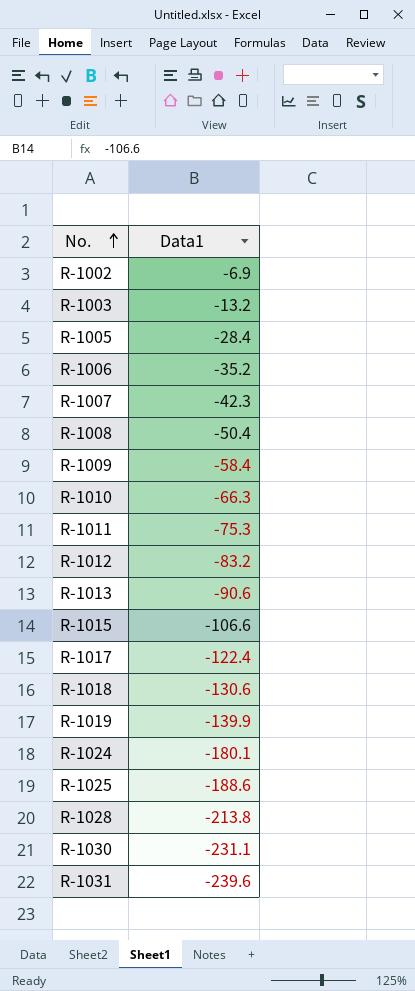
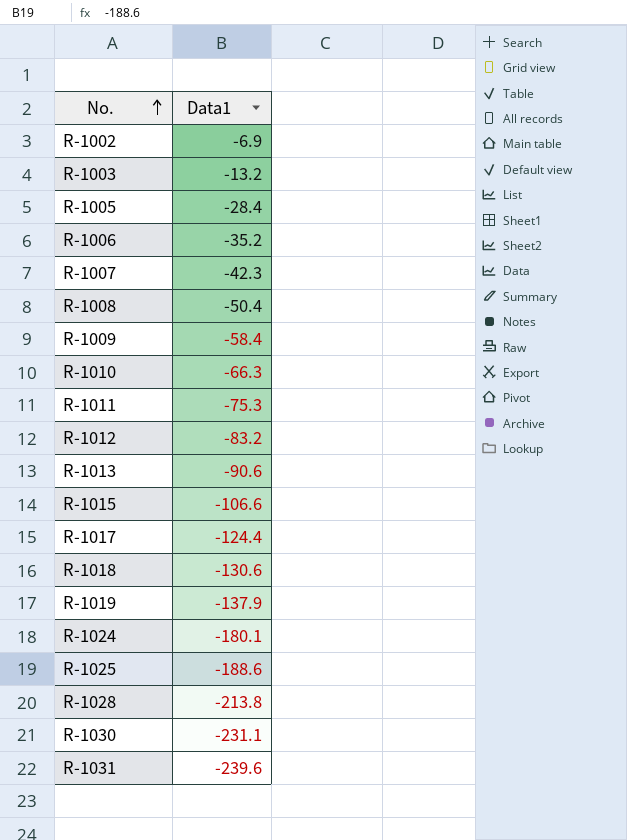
R-1017 | Data1: -122.4 -> -124.4
R-1019 | Data1: -139.9 -> -137.9

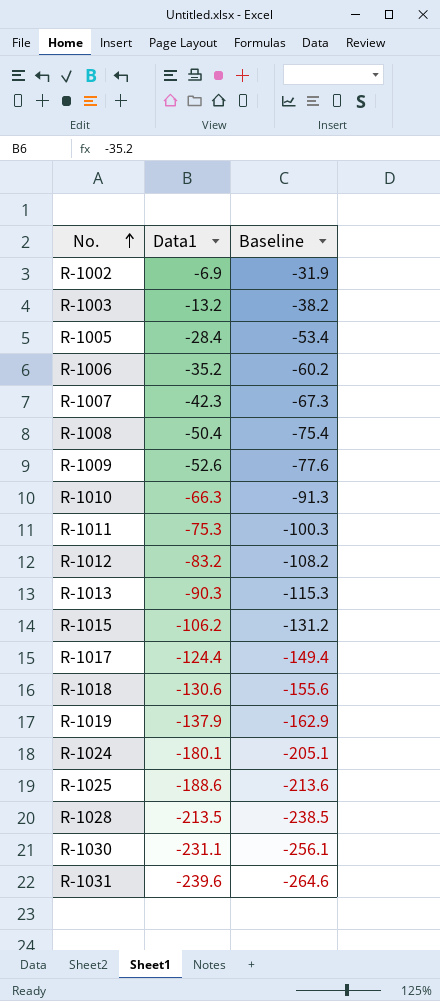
column Baseline | formula: none -> [Data1] - 25
R-1009 | Data1: -58.4 -> -52.6
R-1013 | Data1: -90.6 -> -90.3
R-1015 | Data1: -106.6 -> -106.2
R-1028 | Data1: -213.8 -> -213.5

